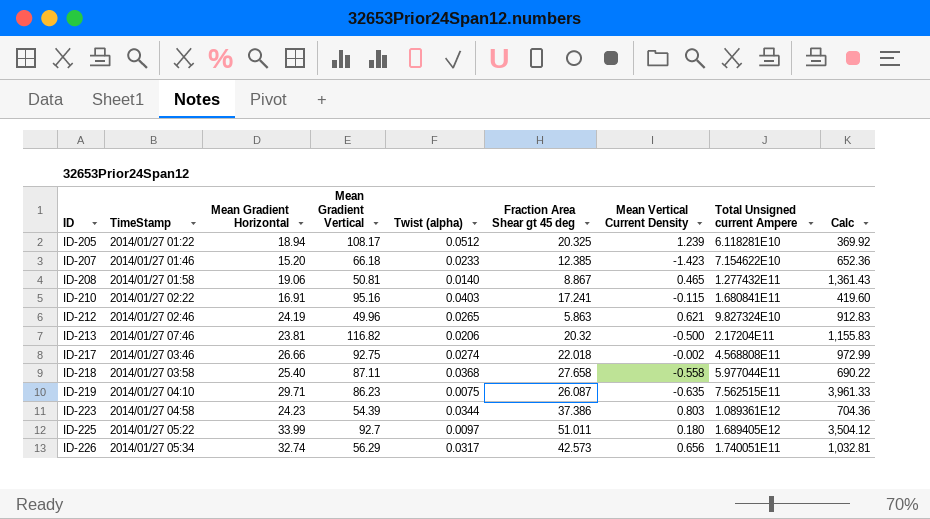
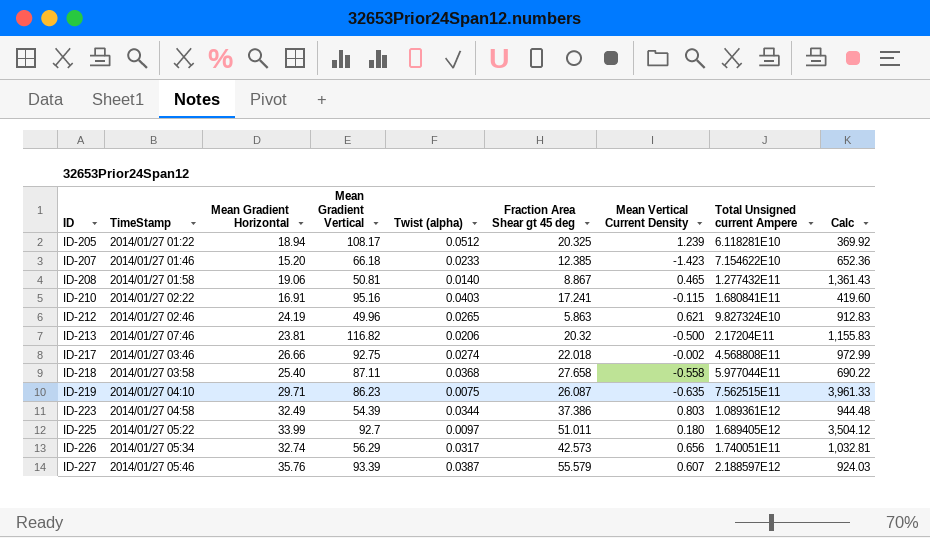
ID-223 | Mean Gradient Horizontal: 24.23 -> 32.49
ID-223 | Calc: 704.36 -> 944.48
row ID-227: none -> 2014/01/27 05:46 | 35.76 | 93.39 | 0.0387 | 55.579 | 0.607 | 2.188597E12 | 924.03

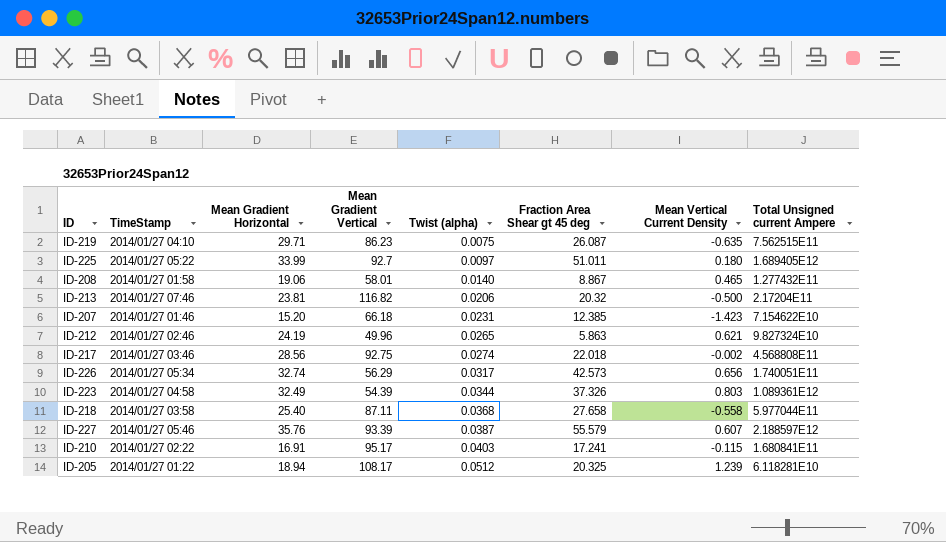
row order: ID ascending -> Twist (alpha) ascending
column Calc | formula: [Mean Gradient Horizontal] / [Twist (alpha)] -> none
ID-208 | Mean Gradient Vertical: 50.81 -> 58.01
ID-207 | Twist (alpha): 0.0233 -> 0.0231
ID-217 | Mean Gradient Horizontal: 26.66 -> 28.56
ID-223 | Fraction Area Shear gt 45 deg: 37.386 -> 37.326
ID-210 | Mean Gradient Vertical: 95.16 -> 95.17

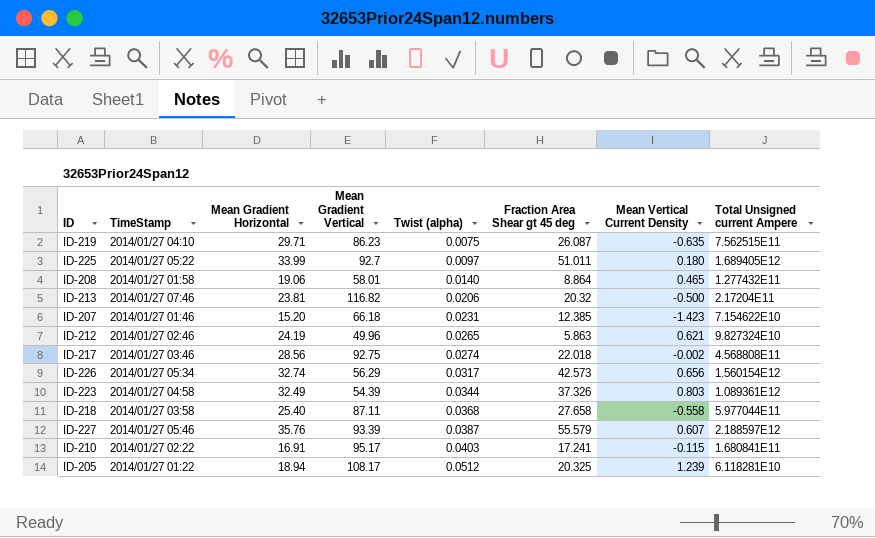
ID-208 | Fraction Area Shear gt 45 deg: 8.867 -> 8.864
ID-226 | Total Unsigned current Ampere: 1.740051E11 -> 1.560154E12

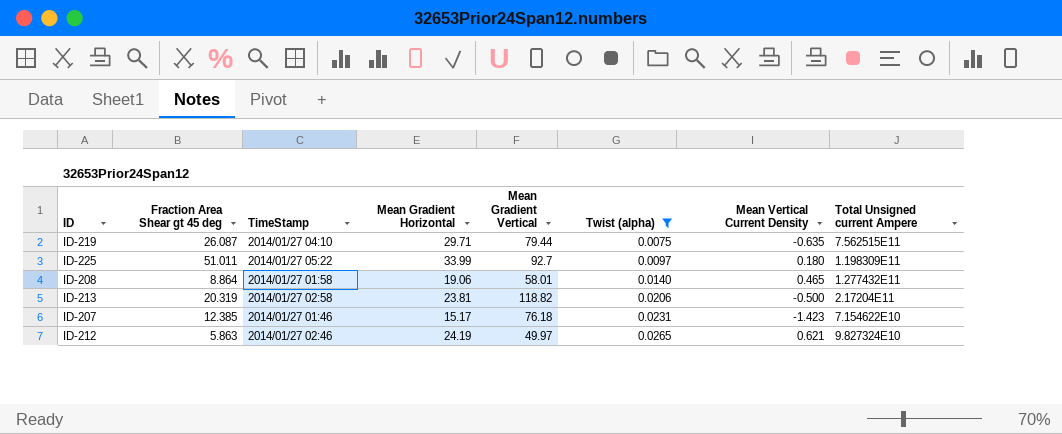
filter: none -> Twist (alpha) <= 0.0265
column Fraction Area Shear gt 45 deg | position: 6 -> 2
ID-219 | Mean Gradient Vertical: 86.23 -> 79.44
ID-225 | Total Unsigned current Ampere: 1.689405E12 -> 1.198309E11
ID-213 | Fraction Area Shear gt 45 deg: 20.32 -> 20.319
ID-213 | TimeStamp: 2014/01/27 07:46 -> 2014/01/27 02:58
ID-213 | Mean Gradient Vertical: 116.82 -> 118.82
ID-207 | Mean Gradient Horizontal: 15.20 -> 15.17
ID-207 | Mean Gradient Vertical: 66.18 -> 76.18
ID-212 | Mean Gradient Vertical: 49.96 -> 49.97

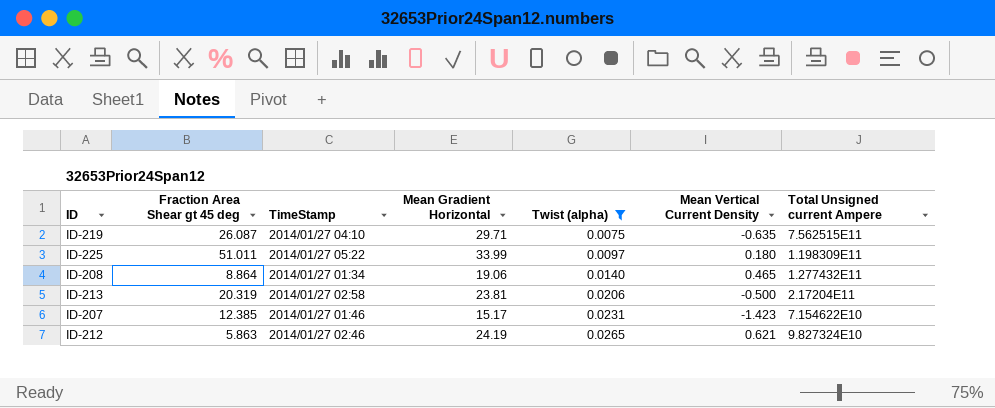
column Mean Gradient Vertical | position: 5 -> none
ID-208 | TimeStamp: 2014/01/27 01:58 -> 2014/01/27 01:34

